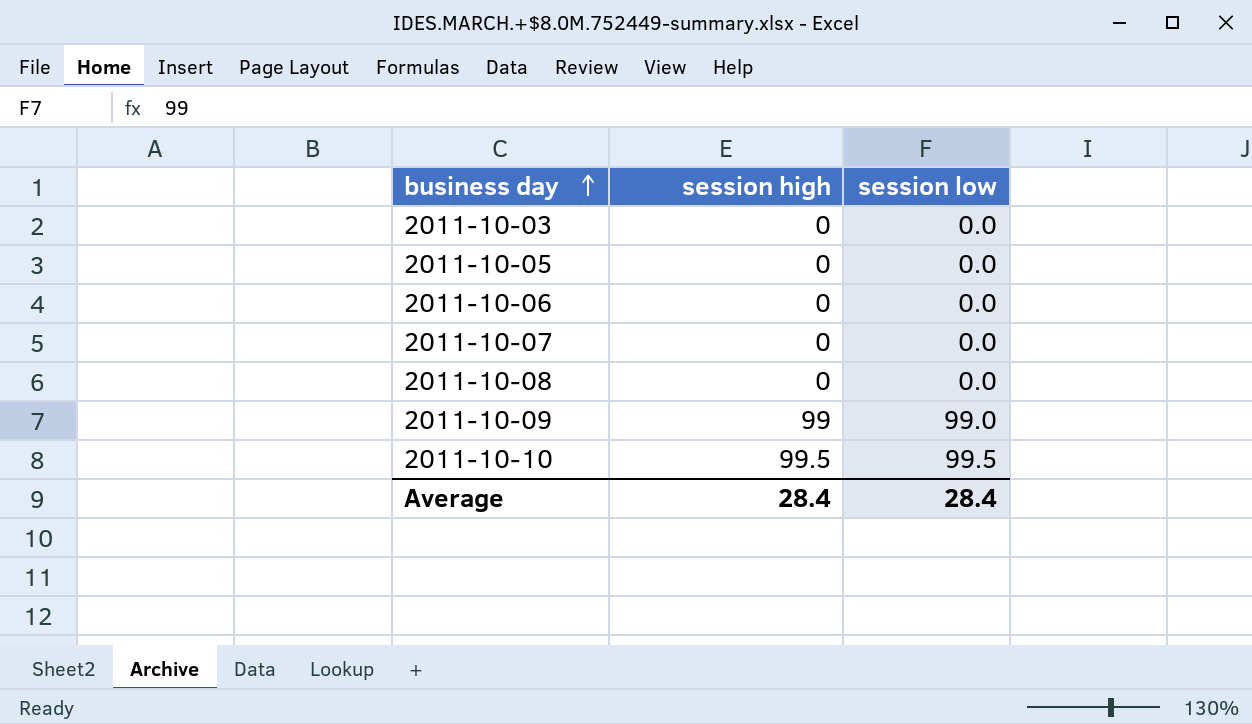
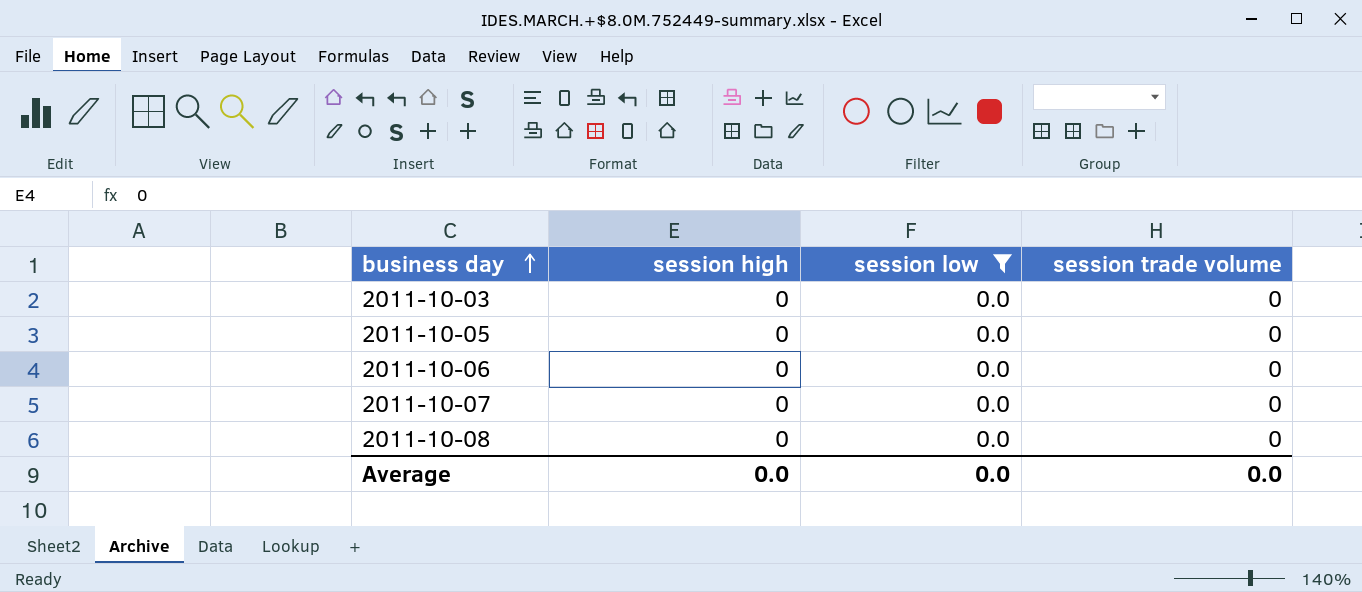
filter: none -> session low = 0.0
column session trade volume | position: none -> 4
Average | session high: 28.4 -> 0.0
Average | session low: 28.4 -> 0.0

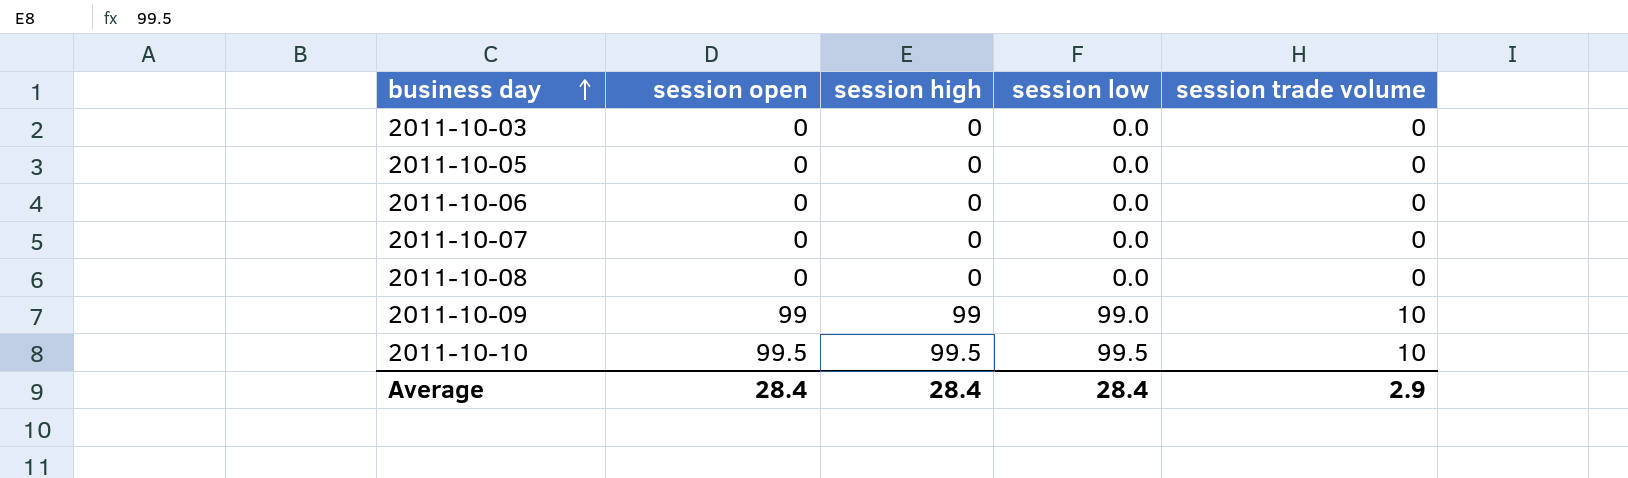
filter: session low = 0.0 -> none
column session open | position: none -> 2
Average | session high: 0.0 -> 28.4
Average | session low: 0.0 -> 28.4
Average | session trade volume: 0.0 -> 2.9

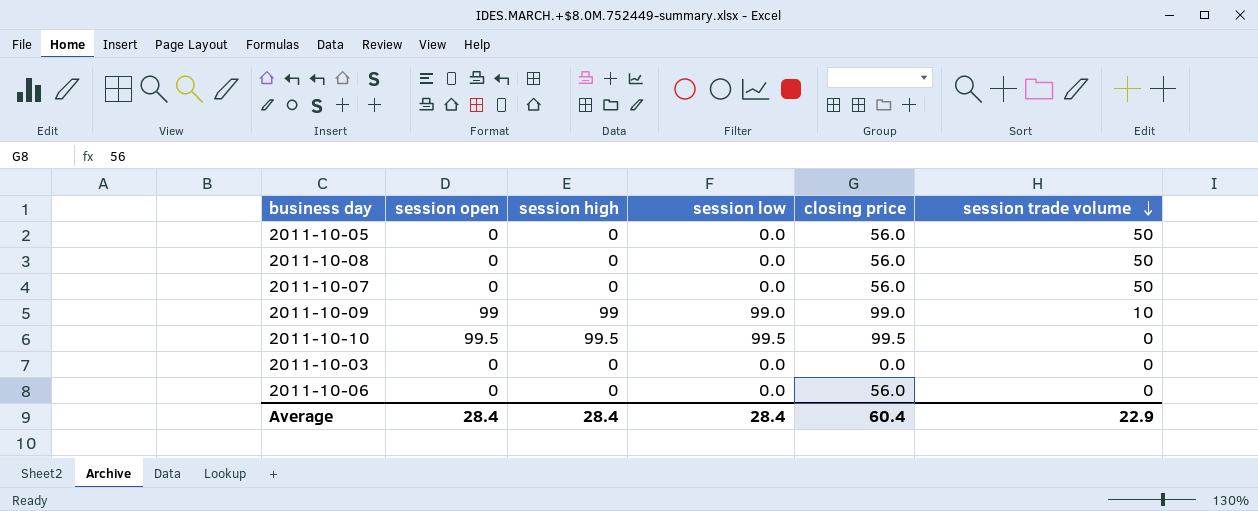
row order: business day ascending -> session trade volume descending
column closing price | position: none -> 5
2011-10-05 | session trade volume: 0 -> 50
2011-10-08 | session trade volume: 0 -> 50
2011-10-07 | session trade volume: 0 -> 50
2011-10-10 | session trade volume: 10 -> 0
Average | session trade volume: 2.9 -> 22.9

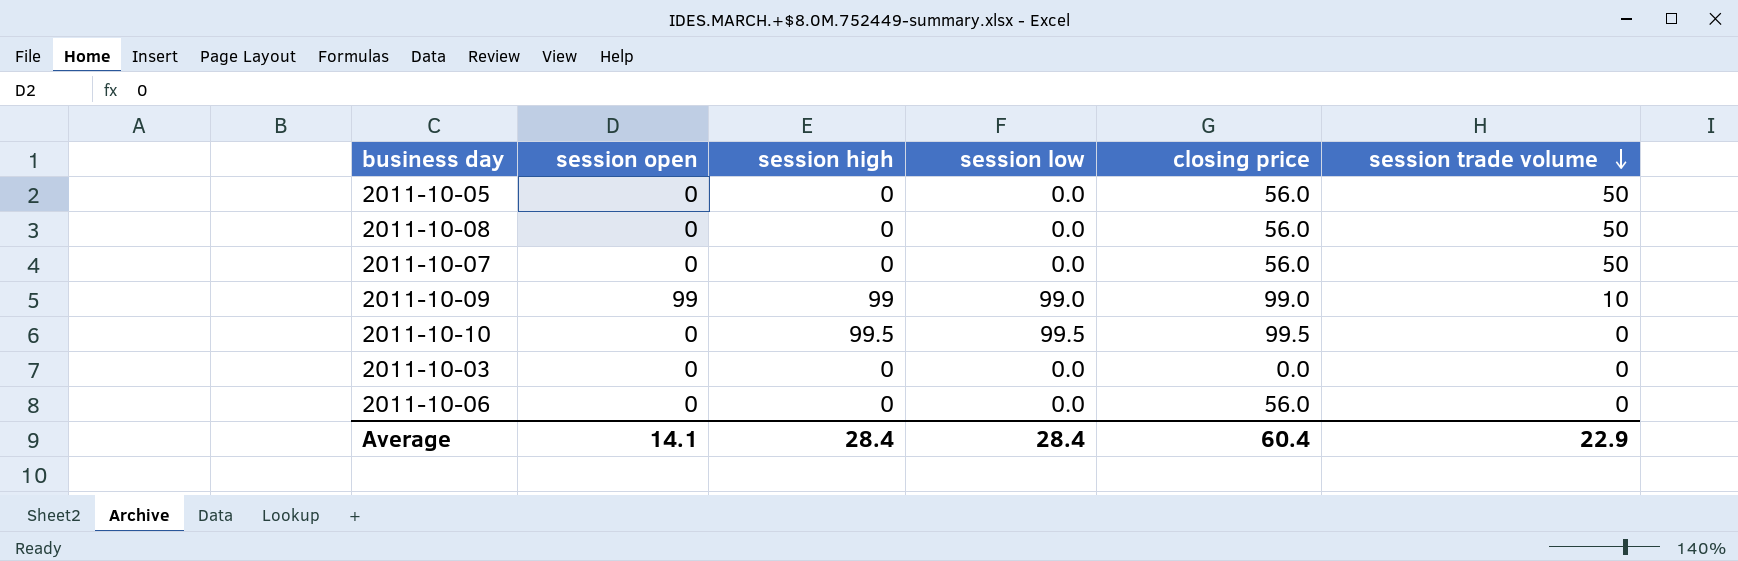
2011-10-10 | session open: 99.5 -> 0
Average | session open: 28.4 -> 14.1

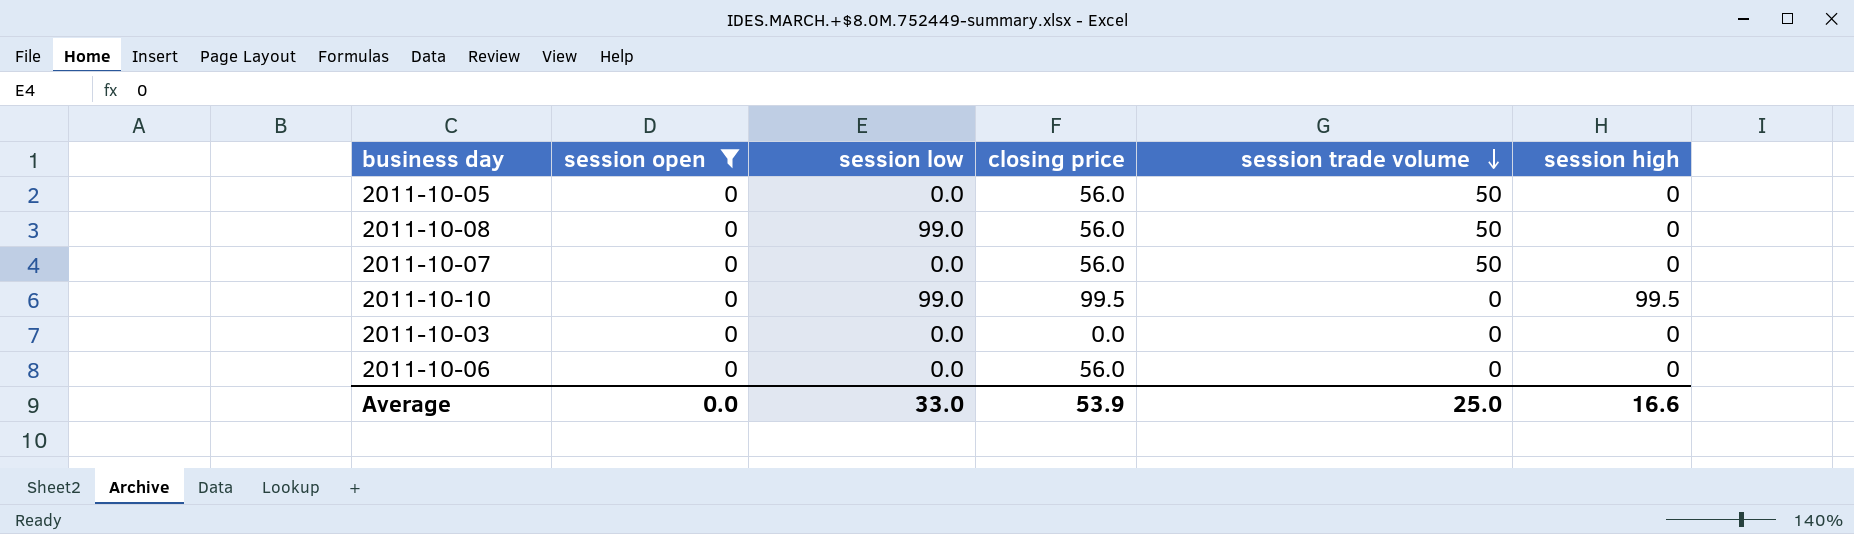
filter: none -> session open = 0
column session high | position: 3 -> 6
2011-10-08 | session low: 0.0 -> 99.0
2011-10-10 | session low: 99.5 -> 99.0
Average | session open: 14.1 -> 0.0
Average | session low: 28.4 -> 33.0
Average | closing price: 60.4 -> 53.9
Average | session trade volume: 22.9 -> 25.0
Average | session high: 28.4 -> 16.6

